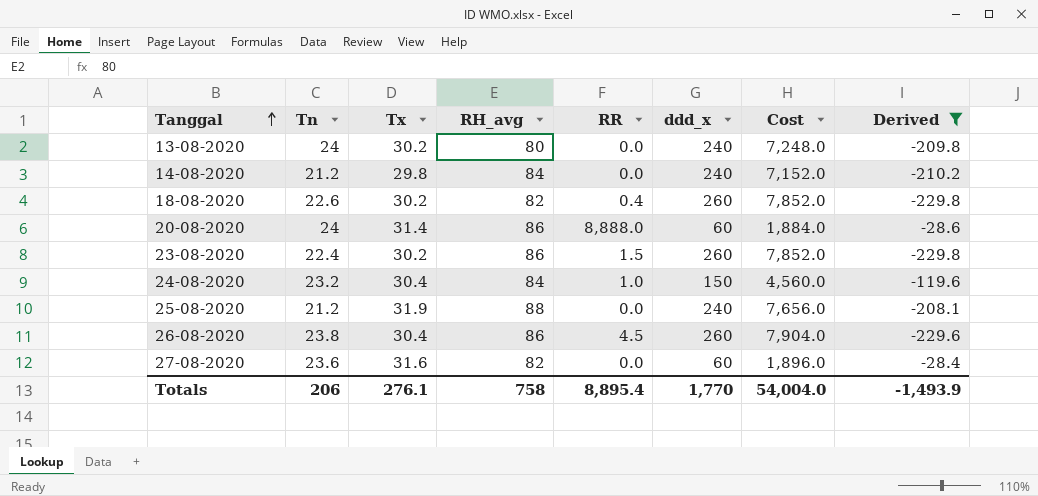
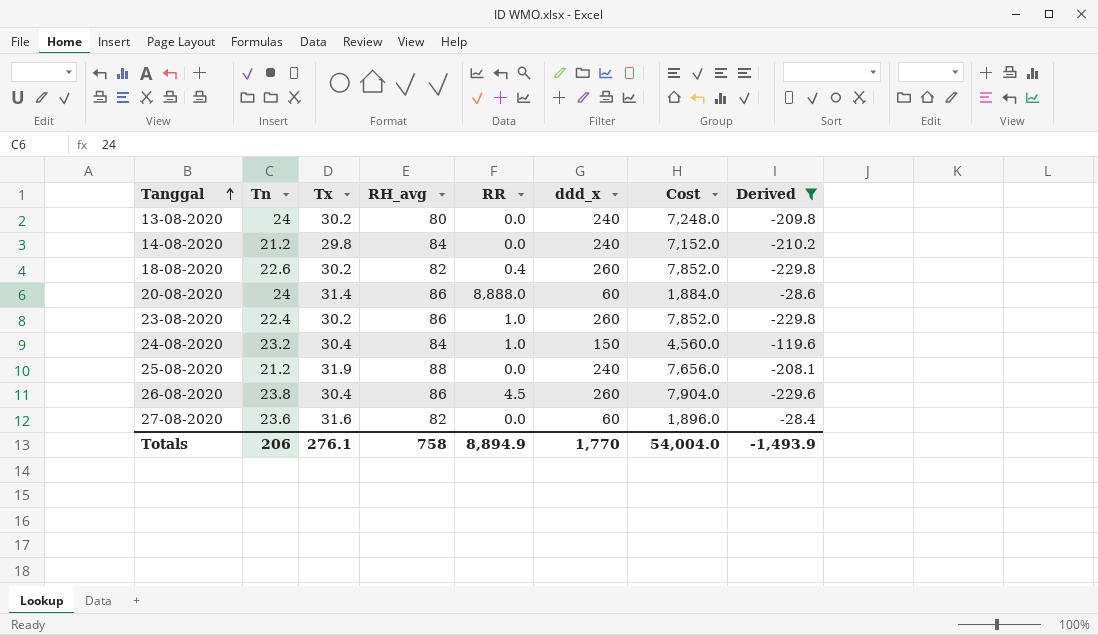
23-08-2020 | RR: 1.5 -> 1.0
Totals | RR: 8,895.4 -> 8,894.9

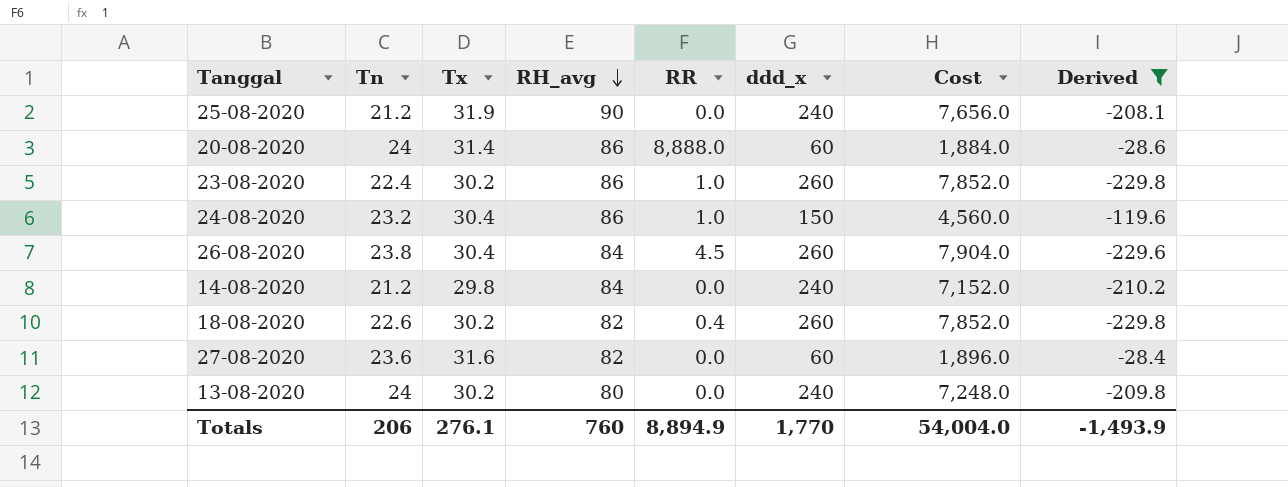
row order: Tanggal ascending -> RH_avg descending
25-08-2020 | RH_avg: 88 -> 90
24-08-2020 | RH_avg: 84 -> 86
26-08-2020 | RH_avg: 86 -> 84
Totals | RH_avg: 758 -> 760

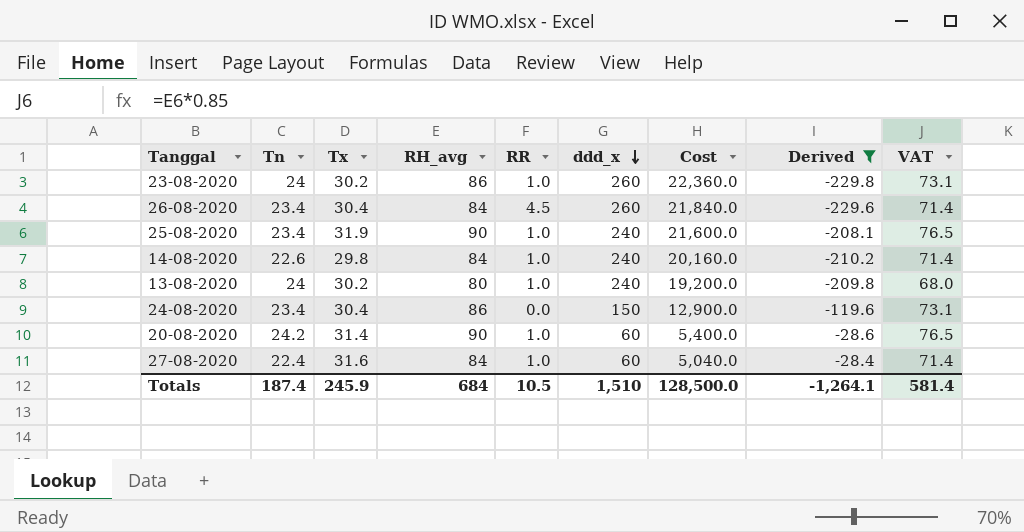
row order: RH_avg descending -> ddd_x descending
column Cost | formula: [Tx] * [ddd_x] -> [RH_avg] * [ddd_x]
column VAT | formula: none -> [RH_avg] * 0.85
row 18-08-2020: 22.6 | 30.2 | 82 | 0.4 | 260 | 7,852.0 | -229.8 -> none
23-08-2020 | Tn: 22.4 -> 24
26-08-2020 | Tn: 23.8 -> 23.4
25-08-2020 | Tn: 21.2 -> 23.4
25-08-2020 | RR: 0.0 -> 1.0
14-08-2020 | Tn: 21.2 -> 22.6
14-08-2020 | RR: 0.0 -> 1.0
13-08-2020 | RR: 0.0 -> 1.0
24-08-2020 | Tn: 23.2 -> 23.4
24-08-2020 | RR: 1.0 -> 0.0
20-08-2020 | Tn: 24 -> 24.2
20-08-2020 | RH_avg: 86 -> 90
20-08-2020 | RR: 8,888.0 -> 1.0
27-08-2020 | Tn: 23.6 -> 22.4
27-08-2020 | RH_avg: 82 -> 84
27-08-2020 | RR: 0.0 -> 1.0
Totals | Tn: 206 -> 187.4
Totals | Tx: 276.1 -> 245.9
Totals | RH_avg: 760 -> 684
Totals | RR: 8,894.9 -> 10.5
Totals | ddd_x: 1,770 -> 1,510
Totals | Cost: 54,004.0 -> 128,500.0
Totals | Derived: -1,493.9 -> -1,264.1

